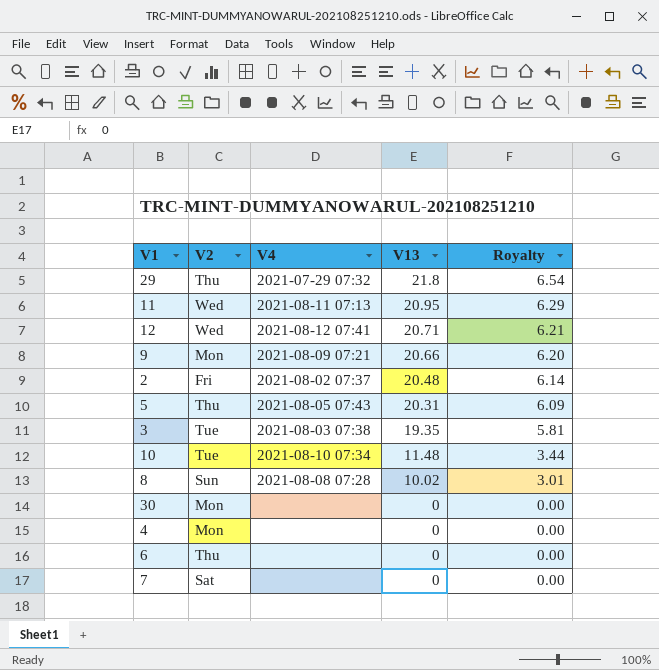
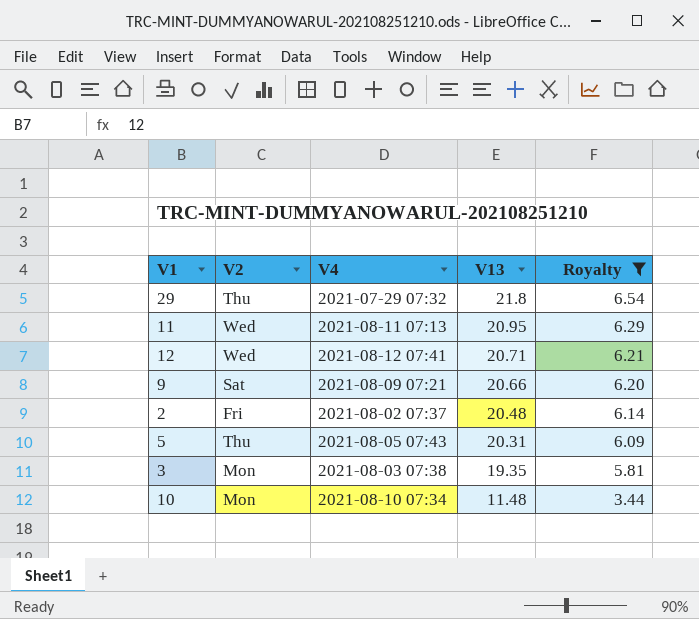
filter: none -> Royalty >= 3.44
9 | V2: Mon -> Sat
3 | V2: Tue -> Mon
10 | V2: Tue -> Mon

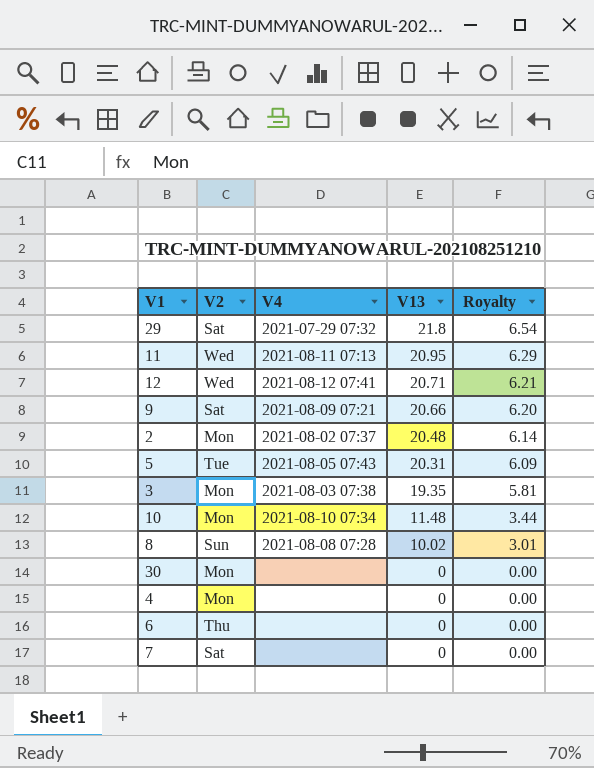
filter: Royalty >= 3.44 -> none
29 | V2: Thu -> Sat
2 | V2: Fri -> Mon
5 | V2: Thu -> Tue

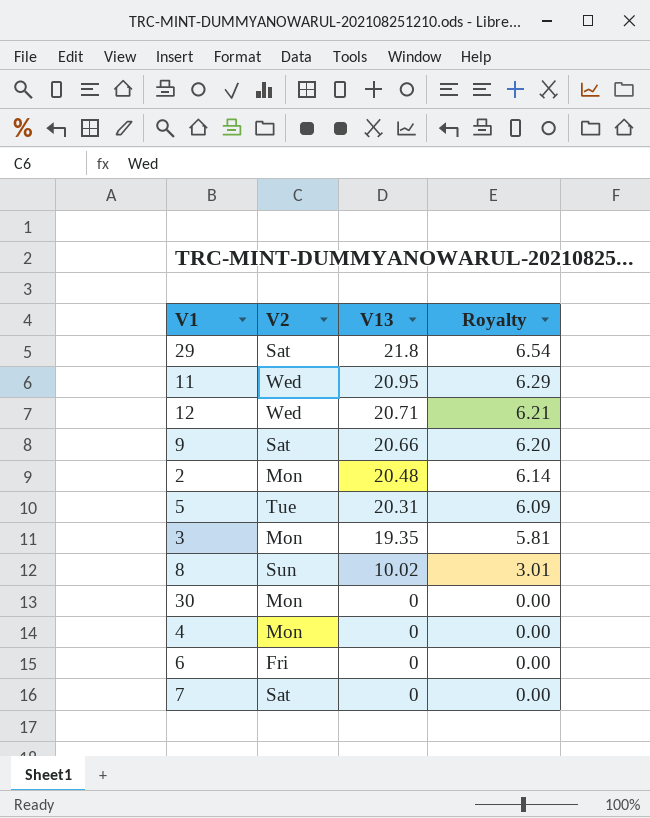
column V4 | position: 3 -> none
row 10: Mon | 2021-08-10 07:34 | 11.48 | 3.44 -> none
6 | V2: Thu -> Fri

